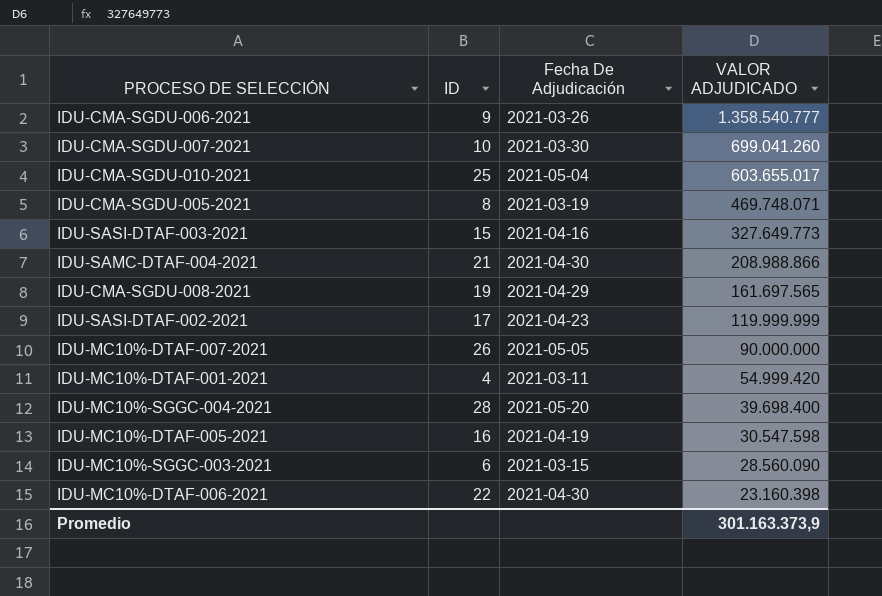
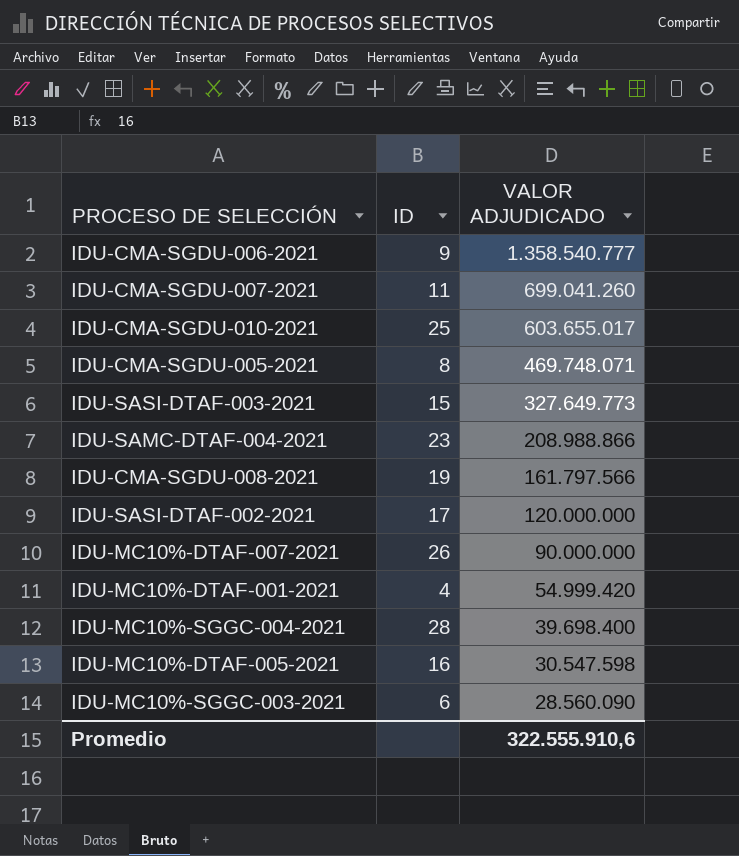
column Fecha De Adjudicación | position: 3 -> none
row IDU-MC10%-DTAF-006-2021: 22 | 2021-04-30 | 23.160.398 -> none
IDU-CMA-SGDU-007-2021 | ID: 10 -> 11
IDU-SAMC-DTAF-004-2021 | ID: 21 -> 23
IDU-CMA-SGDU-008-2021 | VALOR ADJUDICADO: 161.697.565 -> 161.797.566
IDU-SASI-DTAF-002-2021 | VALOR ADJUDICADO: 119.999.999 -> 120.000.000
Promedio | VALOR ADJUDICADO: 301.163.373,9 -> 322.555.910,6

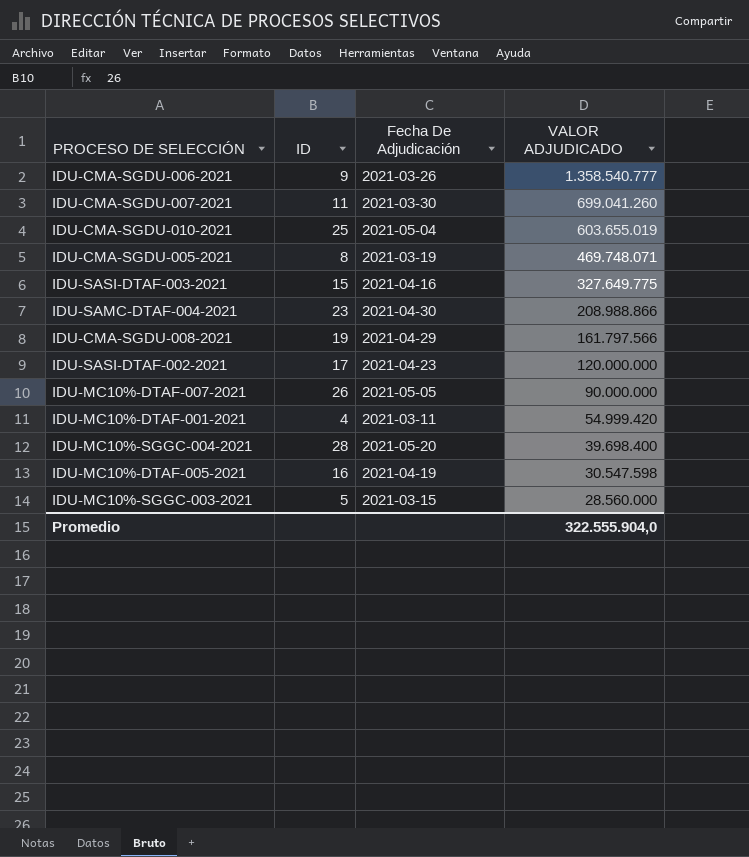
column Fecha De Adjudicación | position: none -> 3
IDU-CMA-SGDU-010-2021 | VALOR ADJUDICADO: 603.655.017 -> 603.655.019
IDU-SASI-DTAF-003-2021 | VALOR ADJUDICADO: 327.649.773 -> 327.649.775
IDU-MC10%-SGGC-003-2021 | ID: 6 -> 5
IDU-MC10%-SGGC-003-2021 | VALOR ADJUDICADO: 28.560.090 -> 28.560.000
Promedio | VALOR ADJUDICADO: 322.555.910,6 -> 322.555.904,0

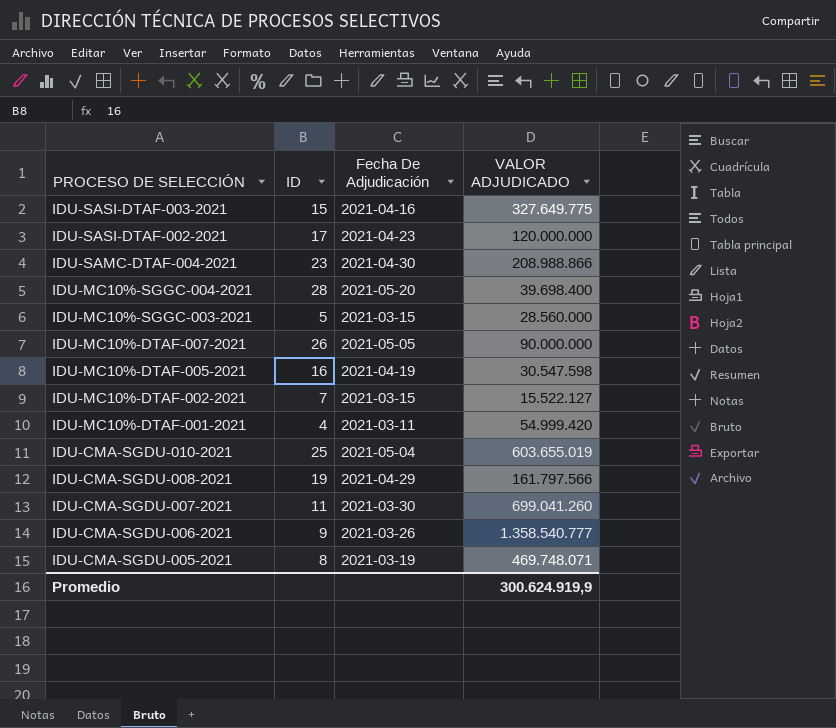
row order: VALOR ADJUDICADO descending -> PROCESO DE SELECCIÓN descending
row IDU-MC10%-DTAF-002-2021: none -> 7 | 2021-03-15 | 15.522.127
Promedio | VALOR ADJUDICADO: 322.555.904,0 -> 300.624.919,9

